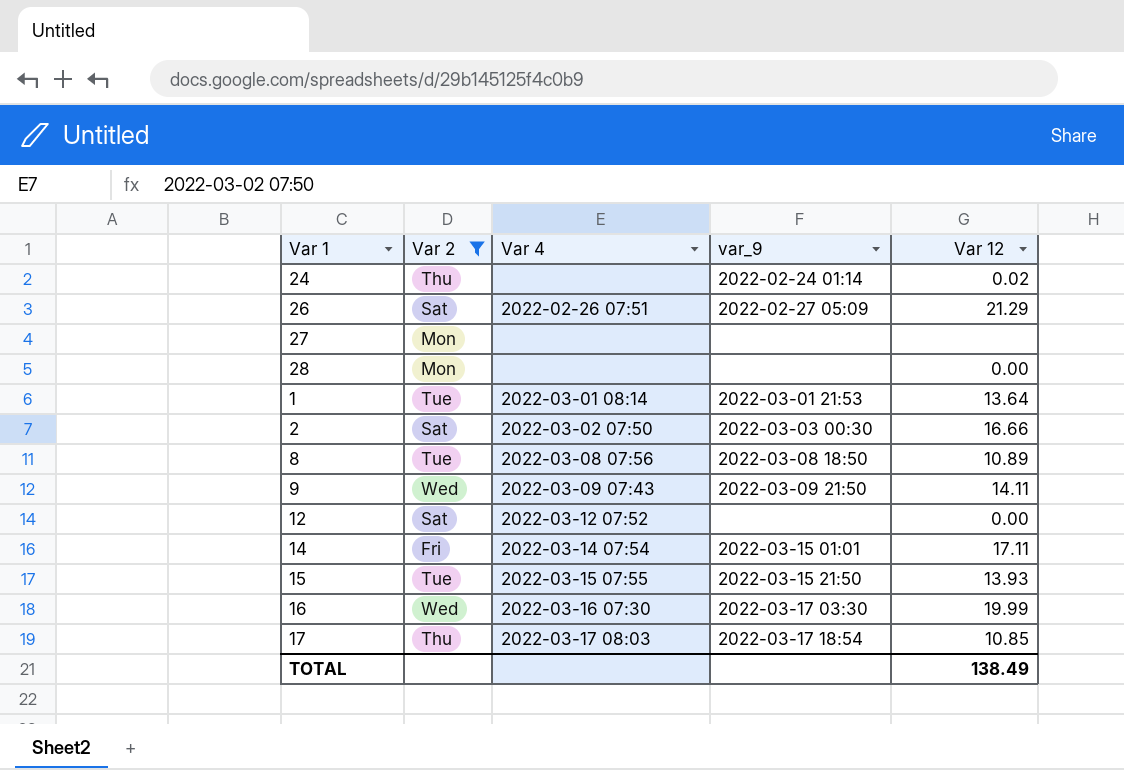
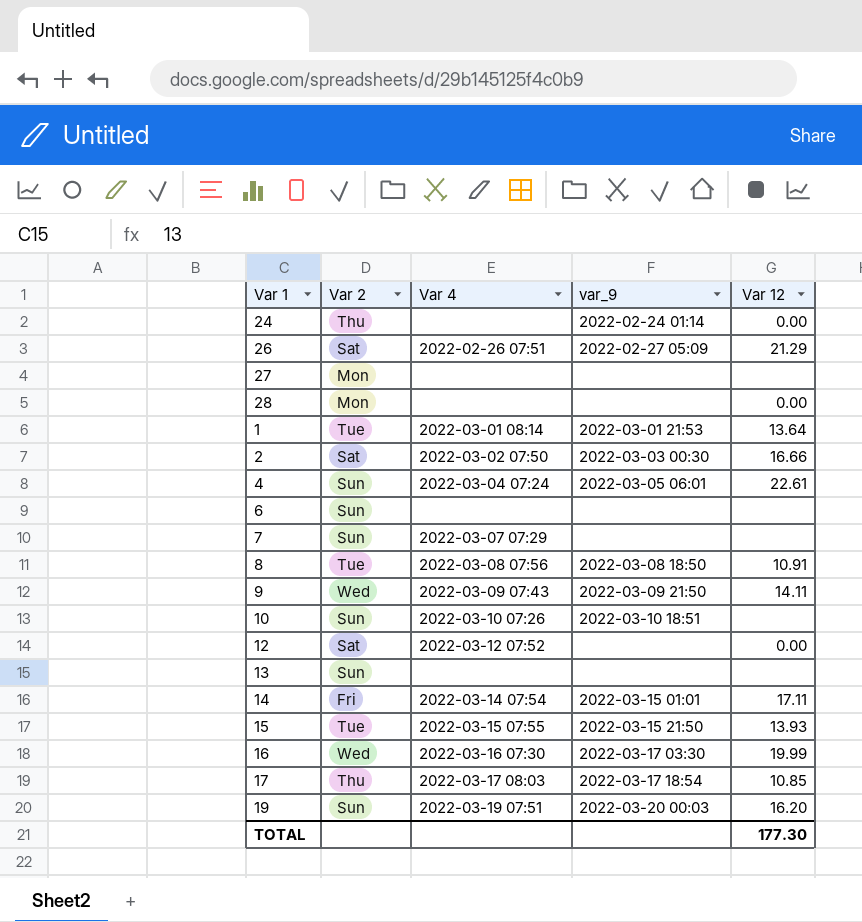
filter: Var 2 != Sun -> none
24 | Var 12: 0.02 -> 0.00
8 | Var 12: 10.89 -> 10.91
TOTAL | Var 12: 138.49 -> 177.30

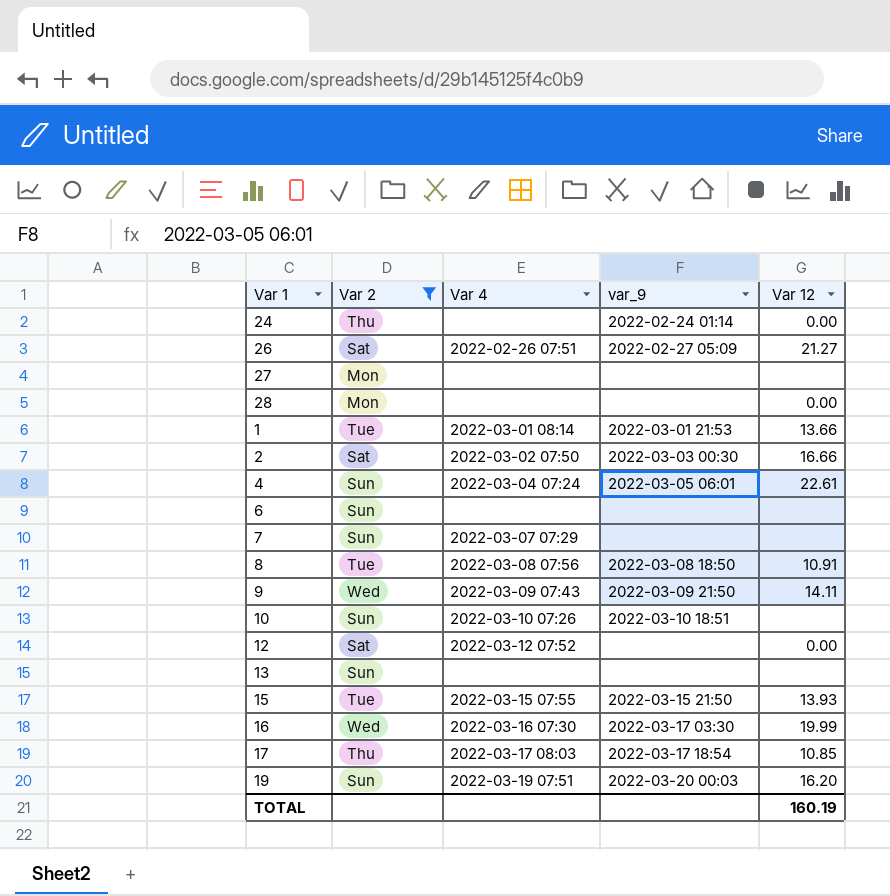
filter: none -> Var 2 != Fri
26 | Var 12: 21.29 -> 21.27
1 | Var 12: 13.64 -> 13.66
TOTAL | Var 12: 177.30 -> 160.19

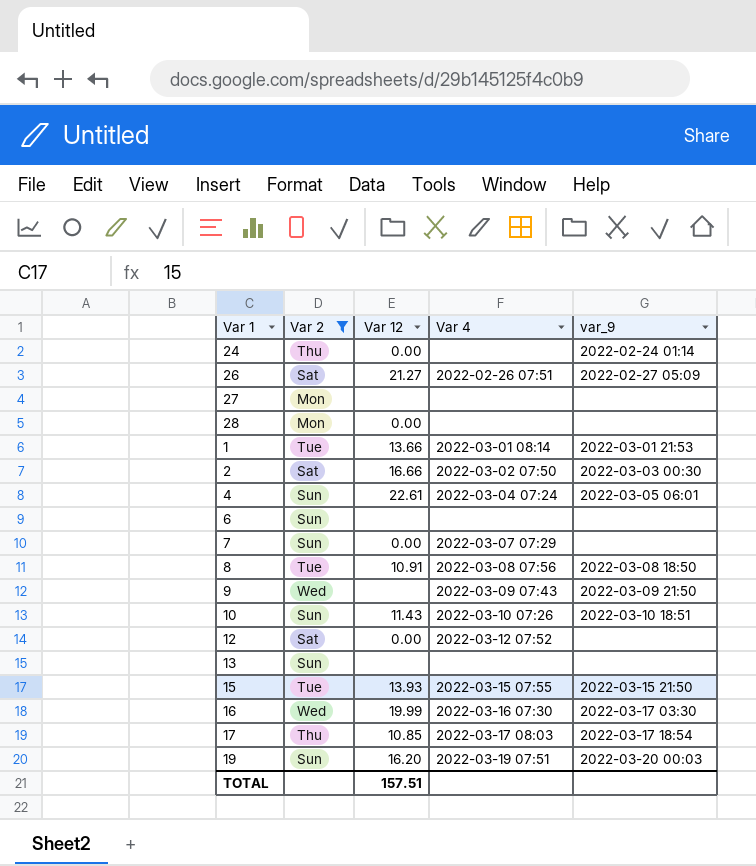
column Var 12 | position: 5 -> 3
7 | Var 12: none -> 0.00
9 | Var 12: 14.11 -> none
10 | Var 12: none -> 11.43
TOTAL | Var 12: 160.19 -> 157.51

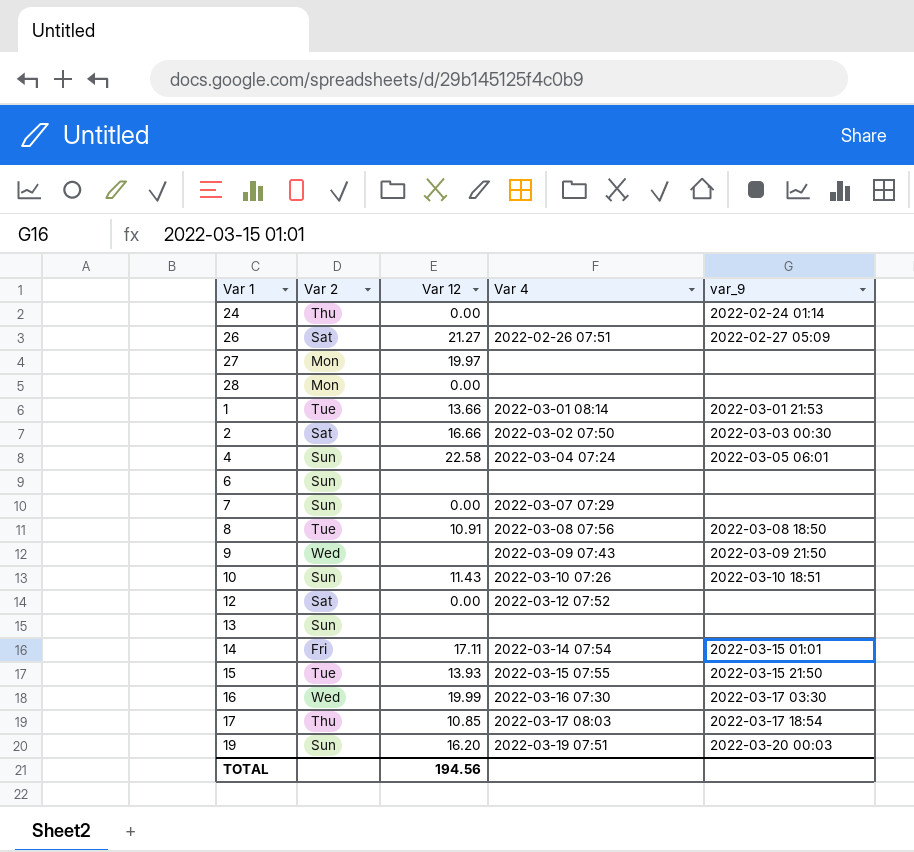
filter: Var 2 != Fri -> none
27 | Var 12: none -> 19.97
4 | Var 12: 22.61 -> 22.58
TOTAL | Var 12: 157.51 -> 194.56

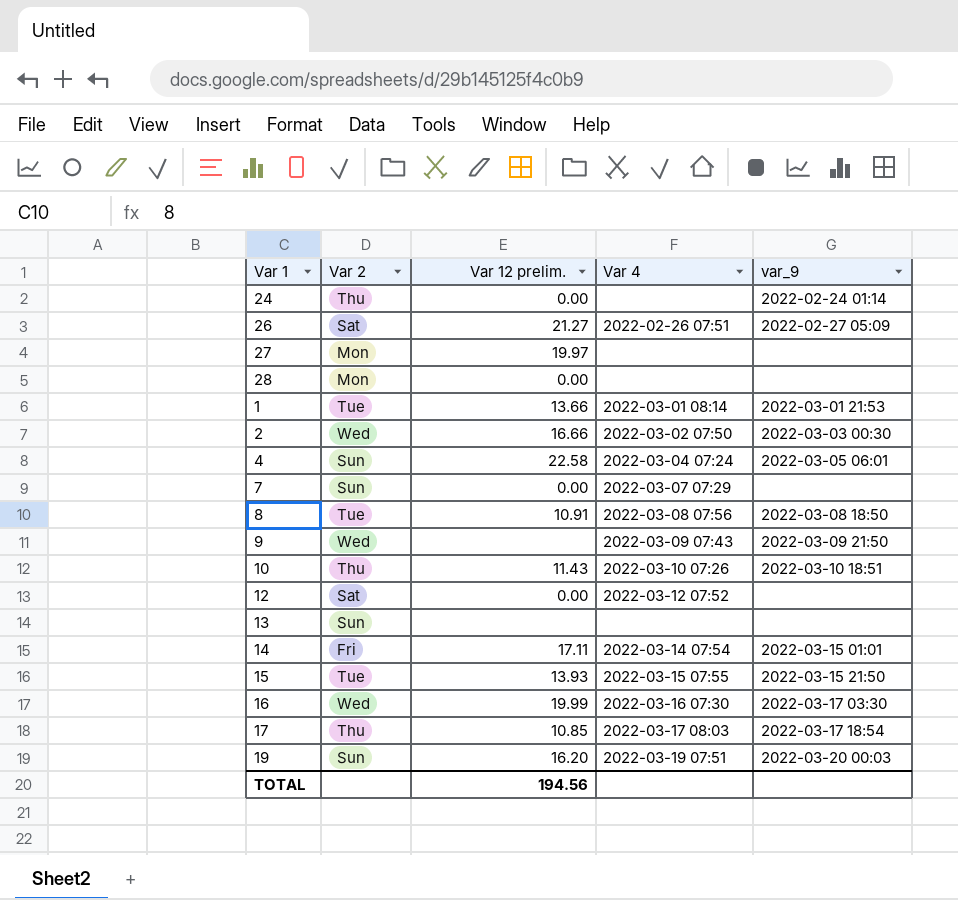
column name: Var 12 -> Var 12 prelim.
row 6: Sun | none | none | none -> none
2 | Var 2: Sat -> Wed
10 | Var 2: Sun -> Thu

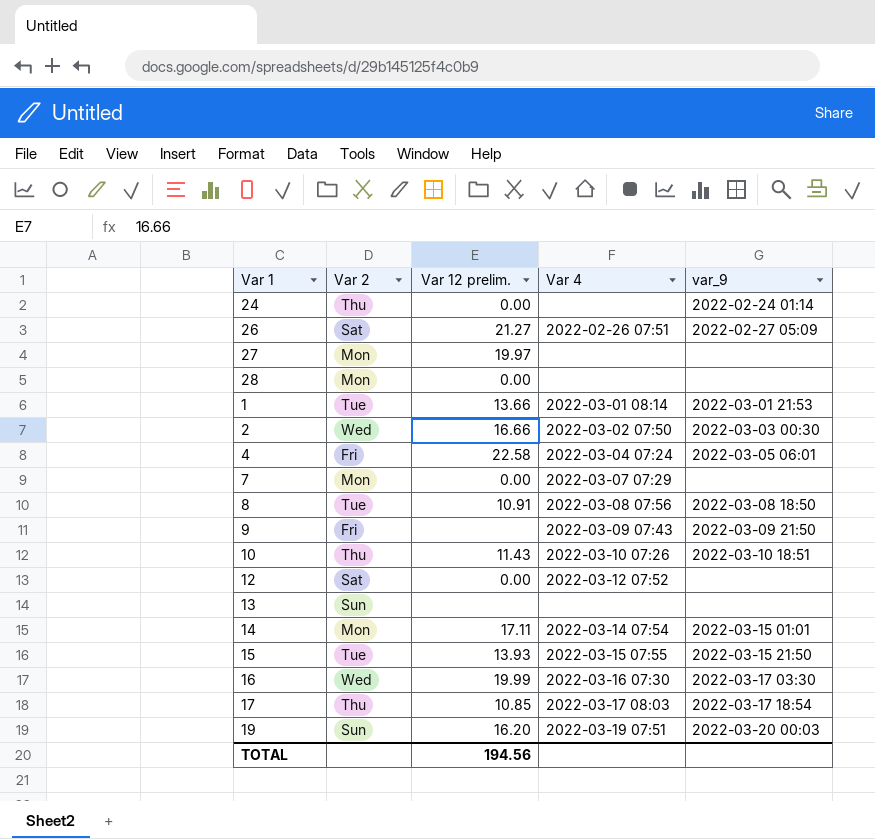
4 | Var 2: Sun -> Fri
7 | Var 2: Sun -> Mon
9 | Var 2: Wed -> Fri
14 | Var 2: Fri -> Mon

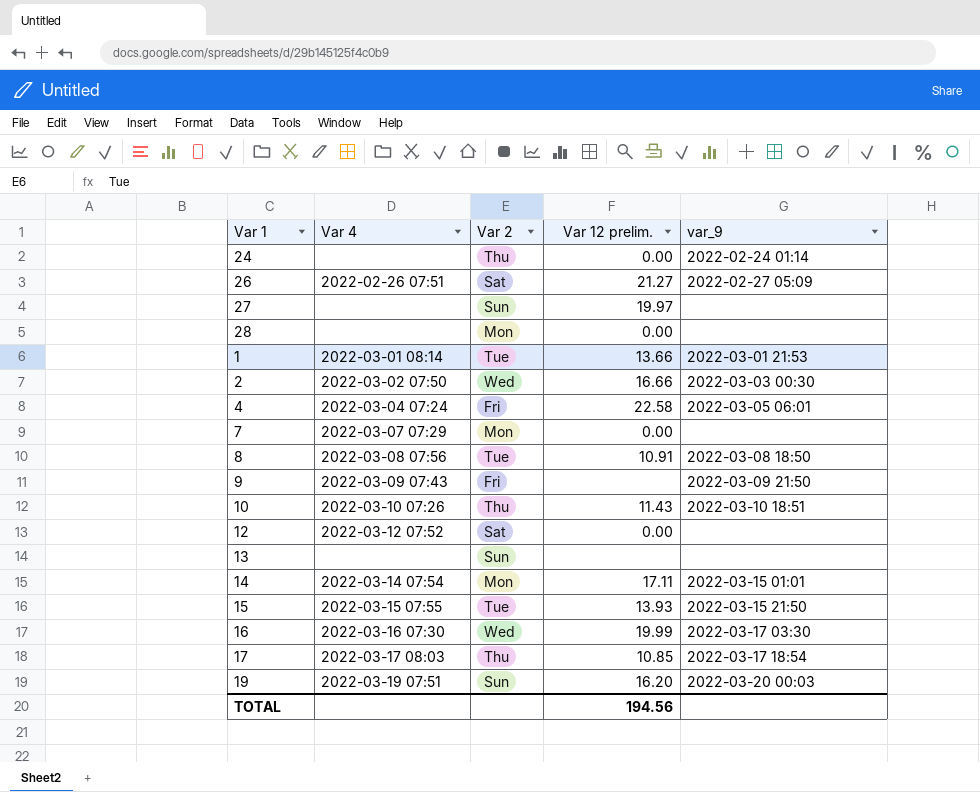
column Var 4 | position: 4 -> 2
27 | Var 2: Mon -> Sun

